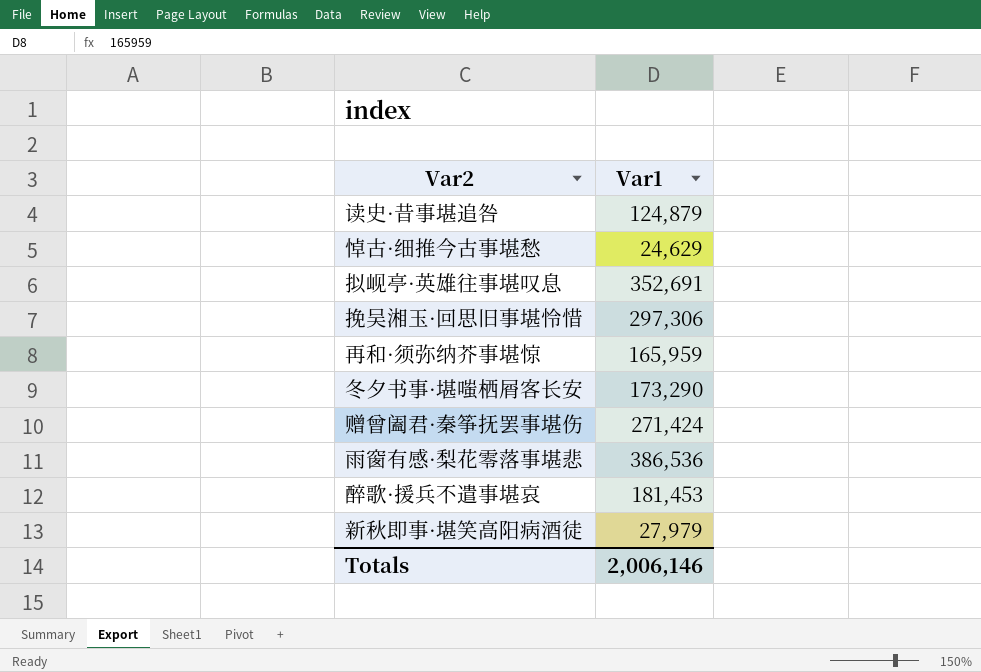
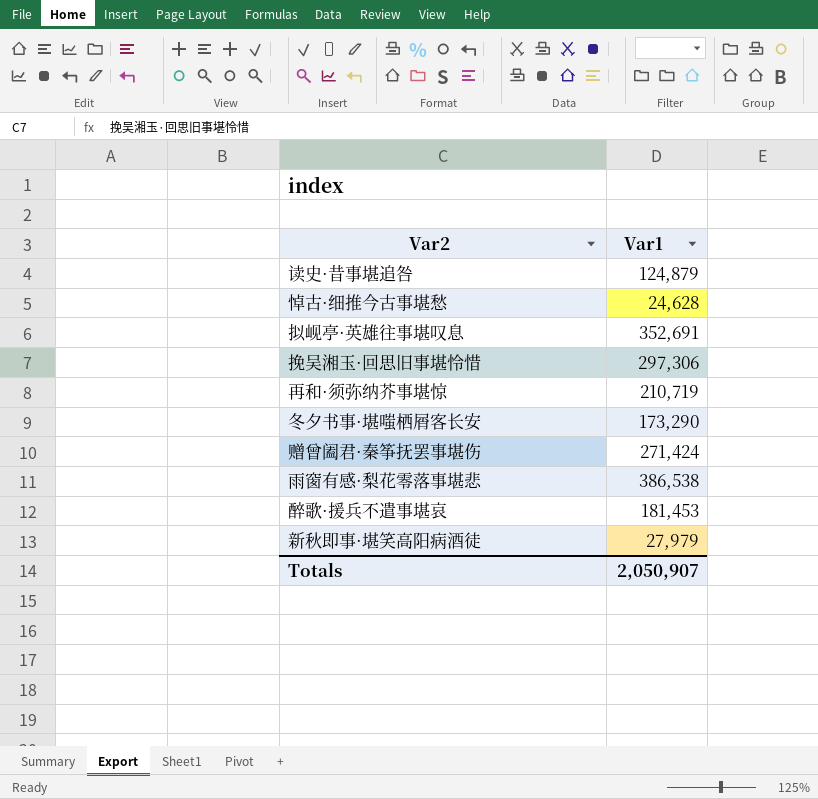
悼古·细推今古事堪愁 | Var1: 24,629 -> 24,628
再和·须弥纳芥事堪惊 | Var1: 165,959 -> 210,719
雨窗有感·梨花零落事堪悲 | Var1: 386,536 -> 386,538
Totals | Var1: 2,006,146 -> 2,050,907

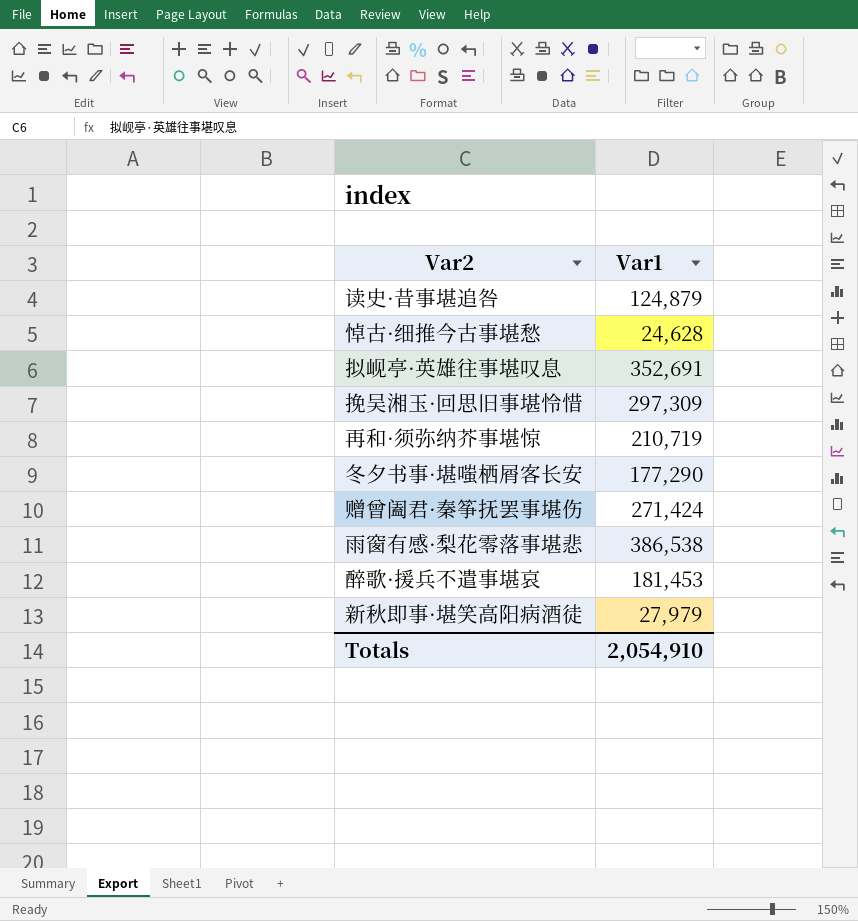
挽吴湘玉·回思旧事堪怜惜 | Var1: 297,306 -> 297,309
冬夕书事·堪嗤栖屑客长安 | Var1: 173,290 -> 177,290
Totals | Var1: 2,050,907 -> 2,054,910

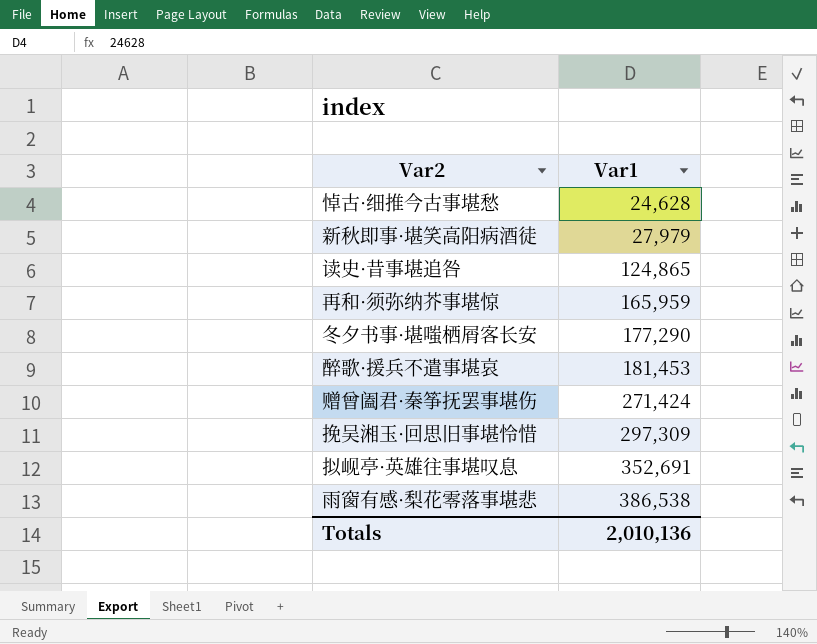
row order: none -> Var1 ascending
读史·昔事堪追咎 | Var1: 124,879 -> 124,865
再和·须弥纳芥事堪惊 | Var1: 210,719 -> 165,959
Totals | Var1: 2,054,910 -> 2,010,136

